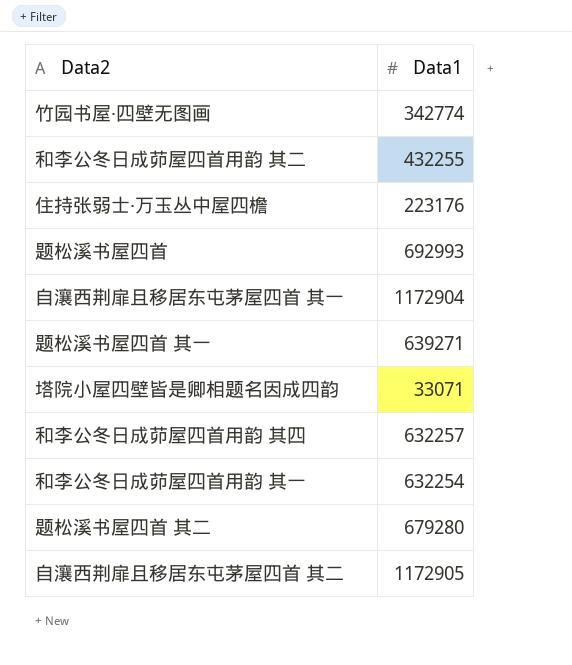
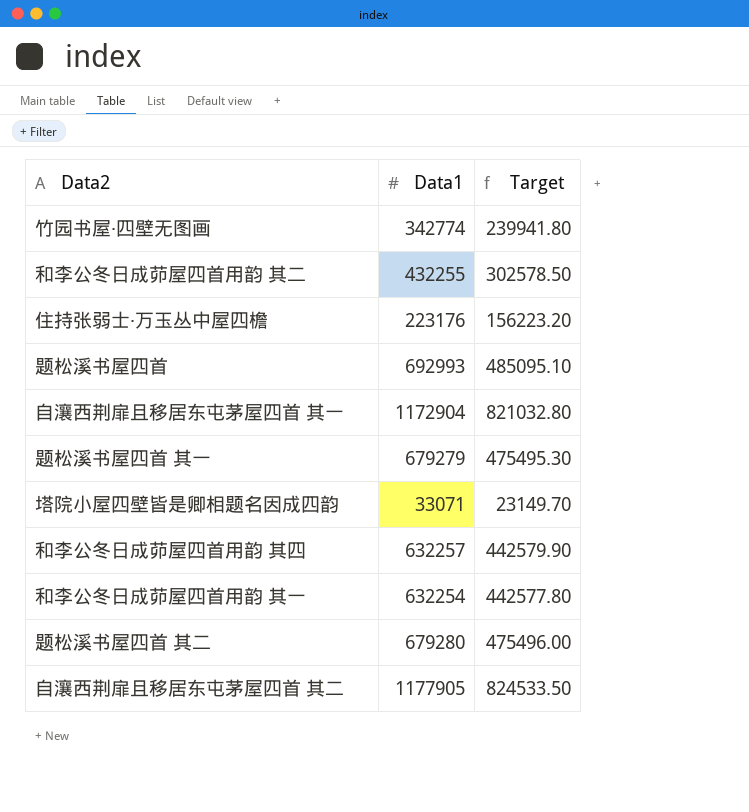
column Target | formula: none -> [Data1] * 0.7
题松溪书屋四首 其一 | Data1: 639271 -> 679279
自瀼西荆扉且移居东屯茅屋四首 其二 | Data1: 1172905 -> 1177905

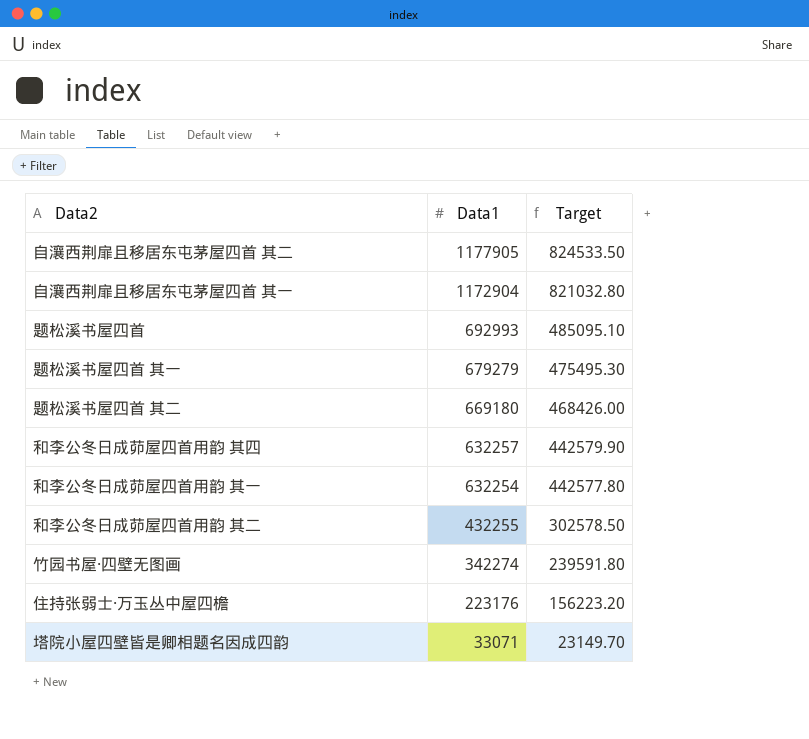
row order: none -> Data1 descending
题松溪书屋四首 其二 | Data1: 679280 -> 669180
题松溪书屋四首 其二 | Target: 475496.00 -> 468426.00
竹园书屋·四壁无图画 | Data1: 342774 -> 342274
竹园书屋·四壁无图画 | Target: 239941.80 -> 239591.80

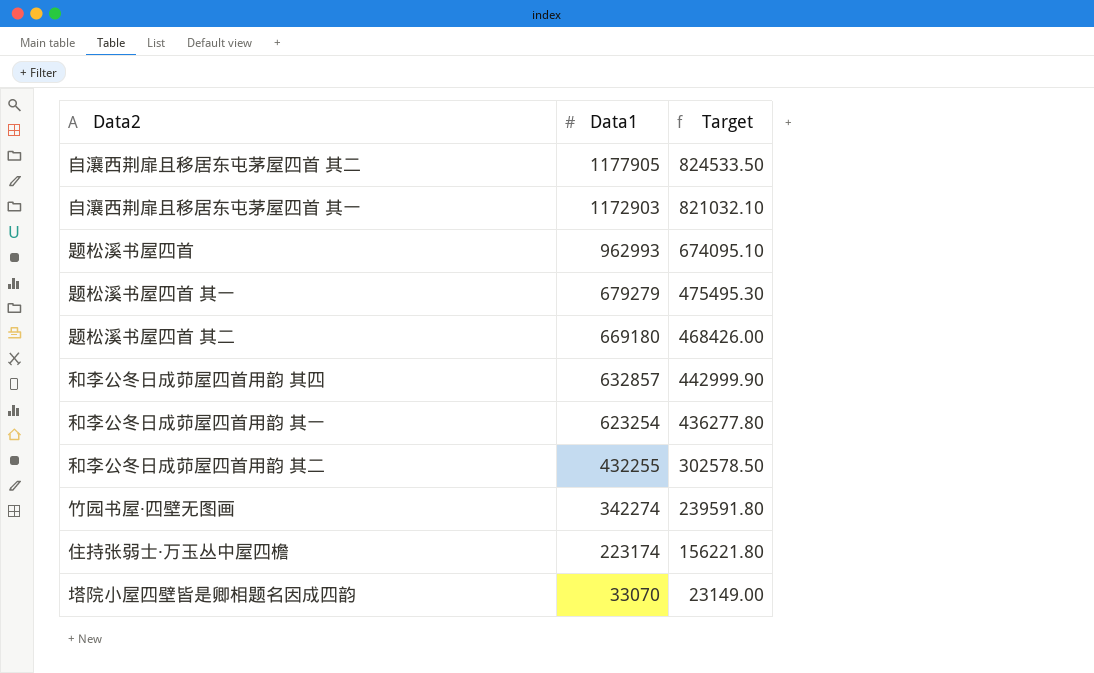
自瀼西荆扉且移居东屯茅屋四首 其一 | Data1: 1172904 -> 1172903
自瀼西荆扉且移居东屯茅屋四首 其一 | Target: 821032.80 -> 821032.10
题松溪书屋四首 | Data1: 692993 -> 962993
题松溪书屋四首 | Target: 485095.10 -> 674095.10
和李公冬日成茆屋四首用韵 其四 | Data1: 632257 -> 632857
和李公冬日成茆屋四首用韵 其四 | Target: 442579.90 -> 442999.90
和李公冬日成茆屋四首用韵 其一 | Data1: 632254 -> 623254
和李公冬日成茆屋四首用韵 其一 | Target: 442577.80 -> 436277.80
住持张弱士·万玉丛中屋四檐 | Data1: 223176 -> 223174
住持张弱士·万玉丛中屋四檐 | Target: 156223.20 -> 156221.80
塔院小屋四壁皆是卿相题名因成四韵 | Data1: 33071 -> 33070
塔院小屋四壁皆是卿相题名因成四韵 | Target: 23149.70 -> 23149.00

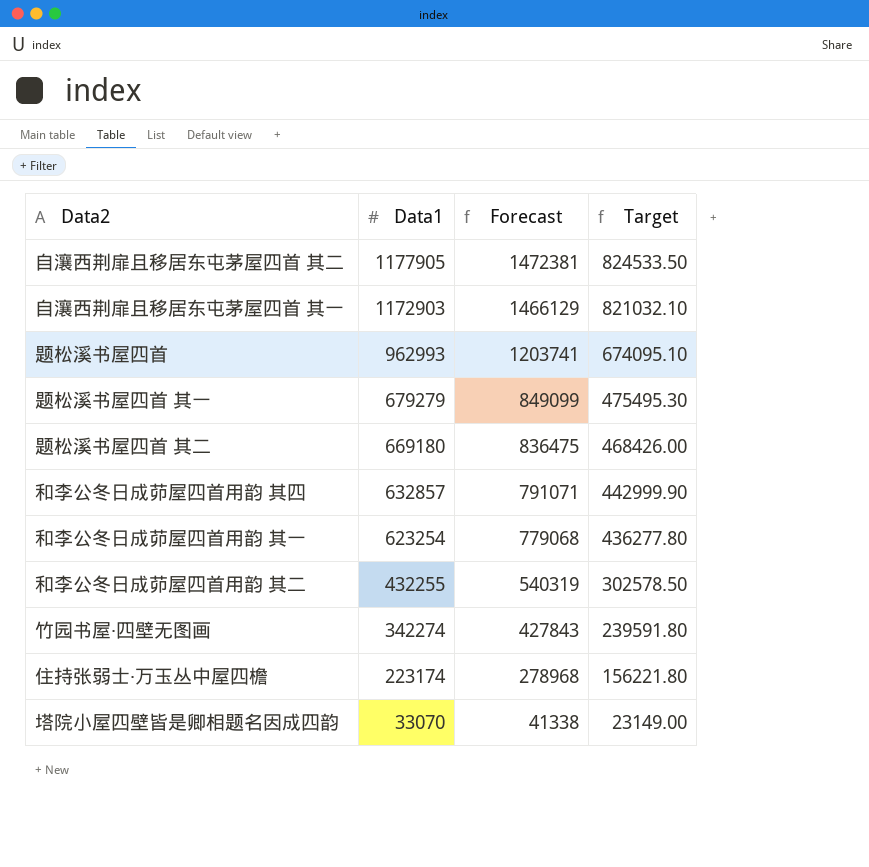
column Forecast | formula: none -> [Data1] * 1.25

